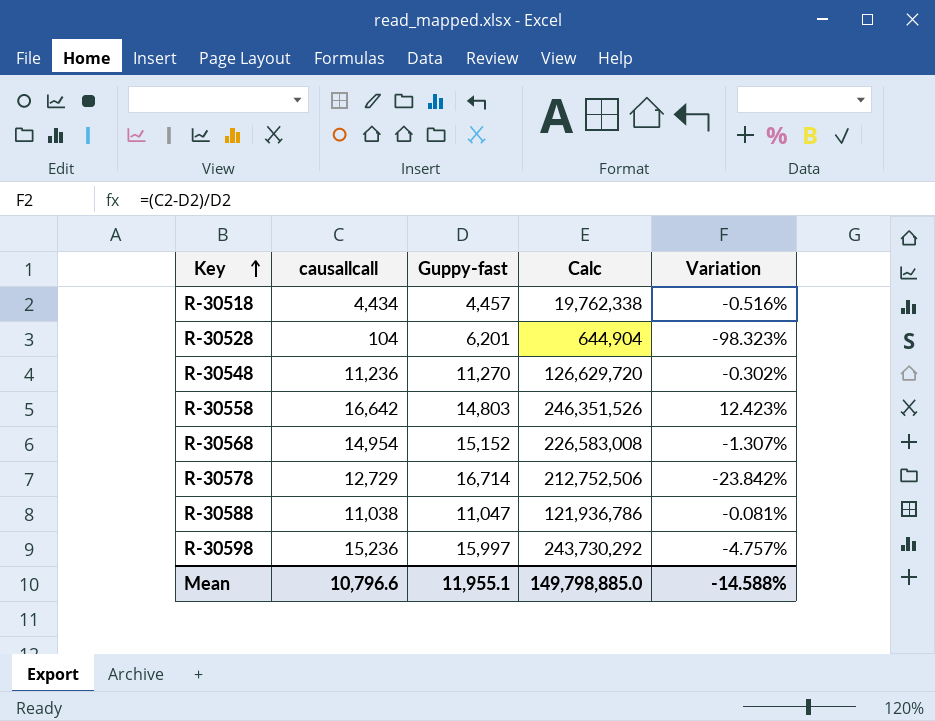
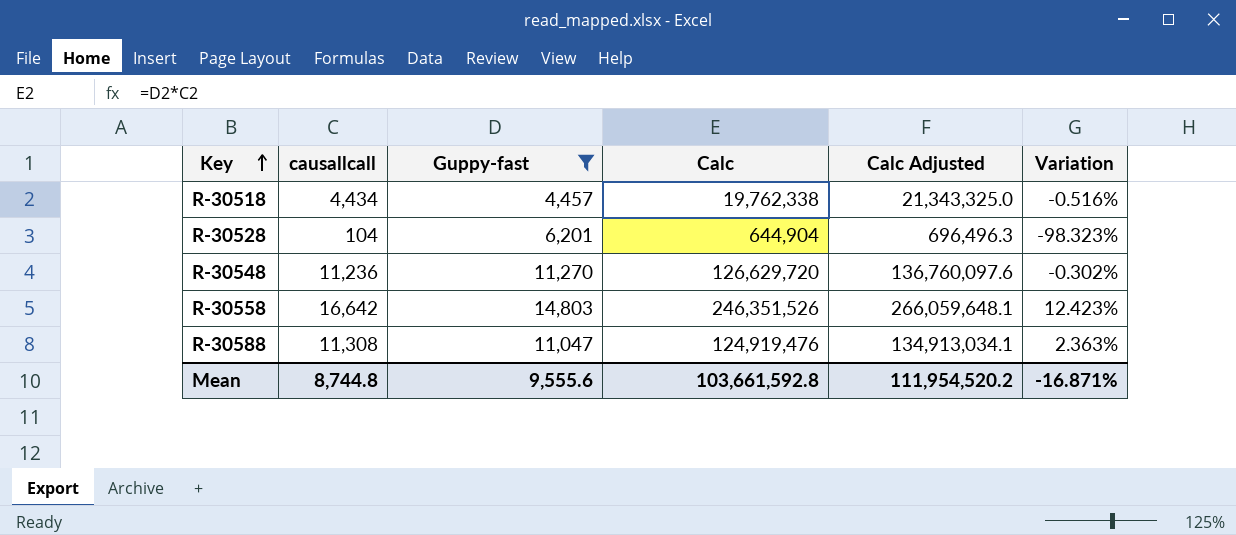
filter: none -> Guppy-fast <= 14,803
column Calc Adjusted | formula: none -> [Calc] * 1.08
R-30588 | causallcall: 11,038 -> 11,308
R-30588 | Calc: 121,936,786 -> 124,919,476
R-30588 | Variation: -0.081% -> 2.363%
Mean | causallcall: 10,796.6 -> 8,744.8
Mean | Guppy-fast: 11,955.1 -> 9,555.6
Mean | Calc: 149,798,885.0 -> 103,661,592.8
Mean | Variation: -14.588% -> -16.871%

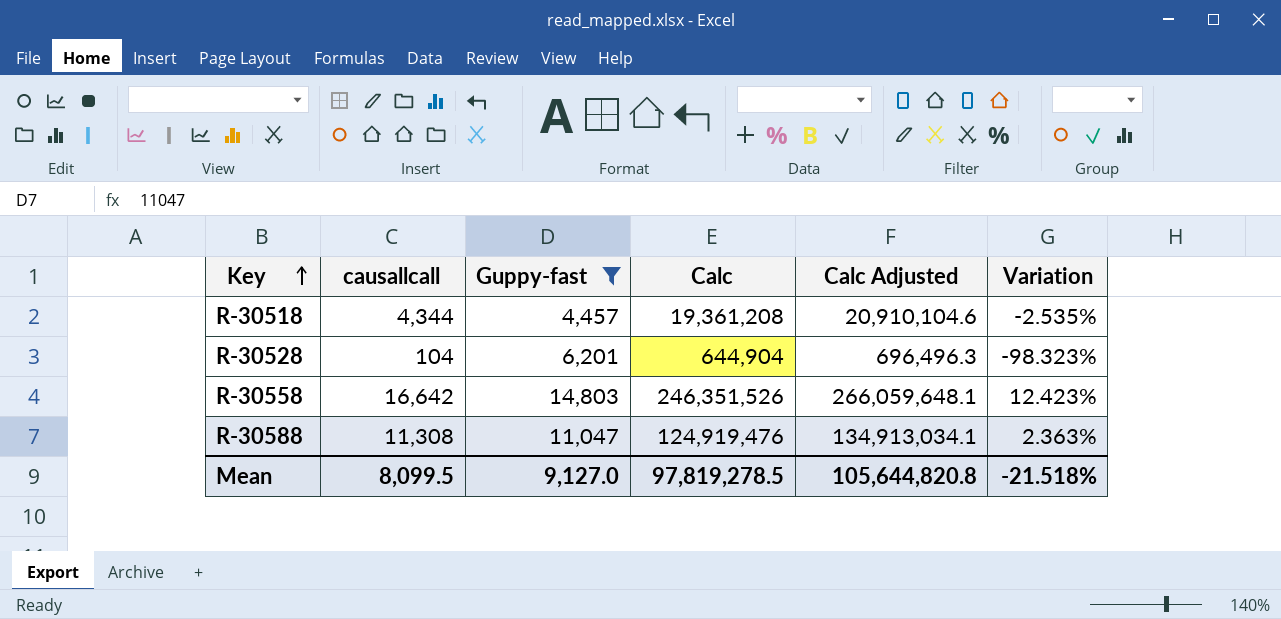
row R-30548: 11,236 | 11,270 | 126,629,720 | 136,760,097.6 | -0.302% -> none
R-30518 | causallcall: 4,434 -> 4,344
R-30518 | Calc: 19,762,338 -> 19,361,208
R-30518 | Calc Adjusted: 21,343,325.0 -> 20,910,104.6
R-30518 | Variation: -0.516% -> -2.535%
Mean | causallcall: 8,744.8 -> 8,099.5
Mean | Guppy-fast: 9,555.6 -> 9,127.0
Mean | Calc: 103,661,592.8 -> 97,819,278.5
Mean | Calc Adjusted: 111,954,520.2 -> 105,644,820.8
Mean | Variation: -16.871% -> -21.518%

